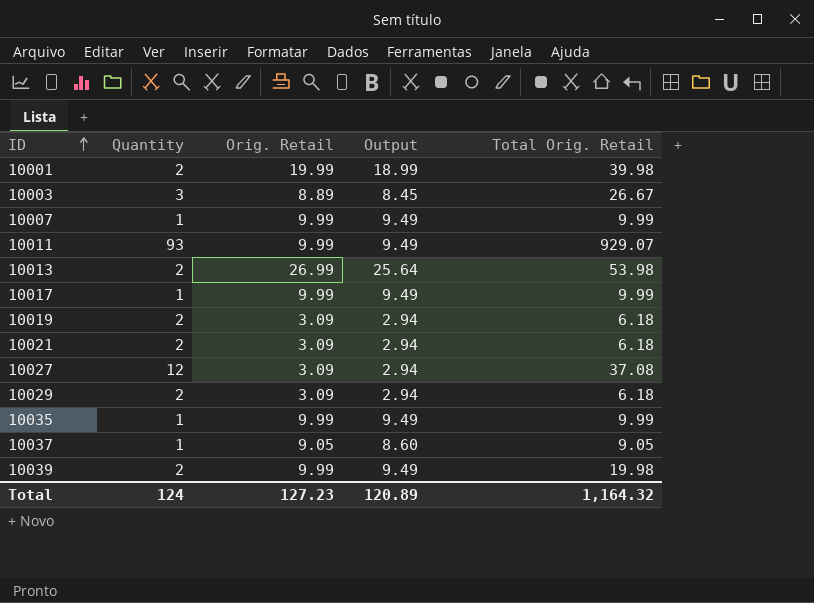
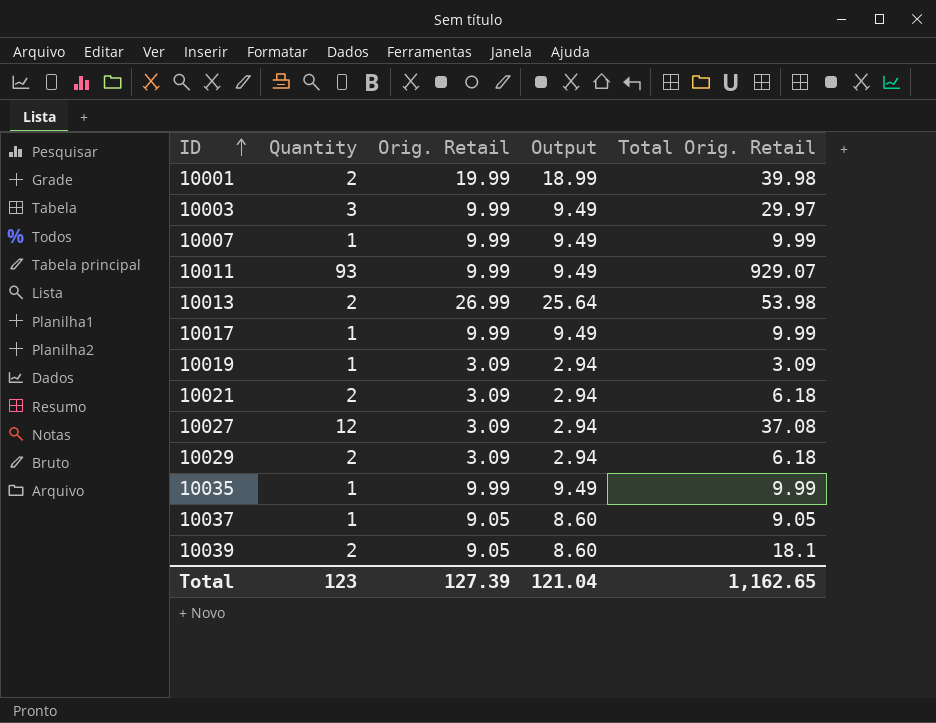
10003 | Orig. Retail: 8.89 -> 9.99
10003 | Output: 8.45 -> 9.49
10003 | Total Orig. Retail: 26.67 -> 29.97
10019 | Quantity: 2 -> 1
10019 | Total Orig. Retail: 6.18 -> 3.09
10039 | Orig. Retail: 9.99 -> 9.05
10039 | Output: 9.49 -> 8.60
10039 | Total Orig. Retail: 19.98 -> 18.1
Total | Quantity: 124 -> 123
Total | Orig. Retail: 127.23 -> 127.39
Total | Output: 120.89 -> 121.04
Total | Total Orig. Retail: 1,164.32 -> 1,162.65

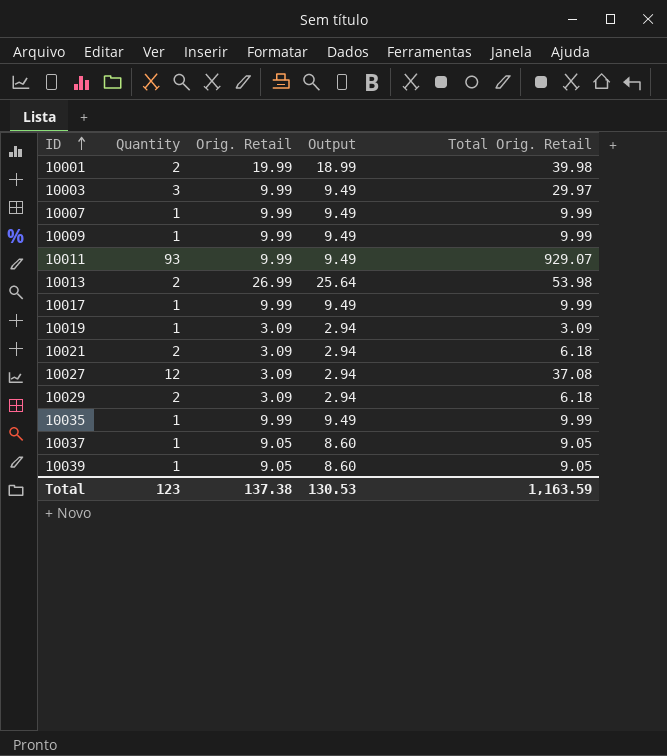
row 10009: none -> 1 | 9.99 | 9.49 | 9.99
10039 | Quantity: 2 -> 1
10039 | Total Orig. Retail: 18.1 -> 9.05
Total | Orig. Retail: 127.39 -> 137.38
Total | Output: 121.04 -> 130.53
Total | Total Orig. Retail: 1,162.65 -> 1,163.59

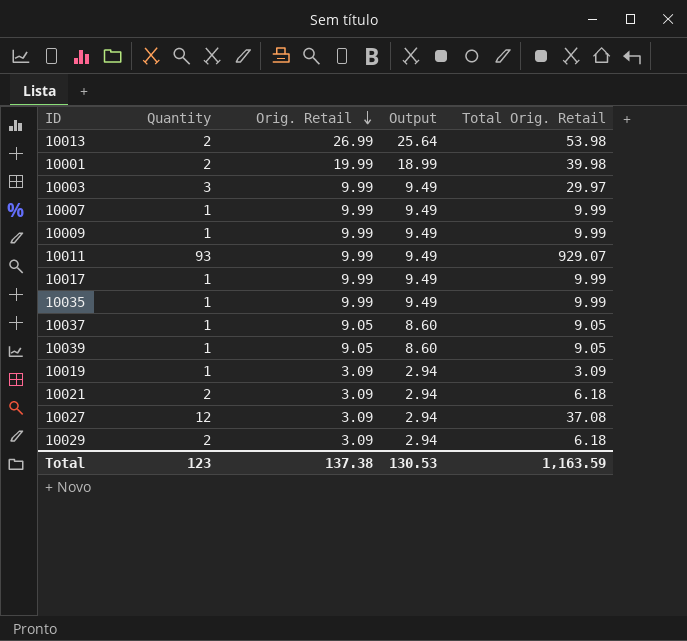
row order: ID ascending -> Orig. Retail descending

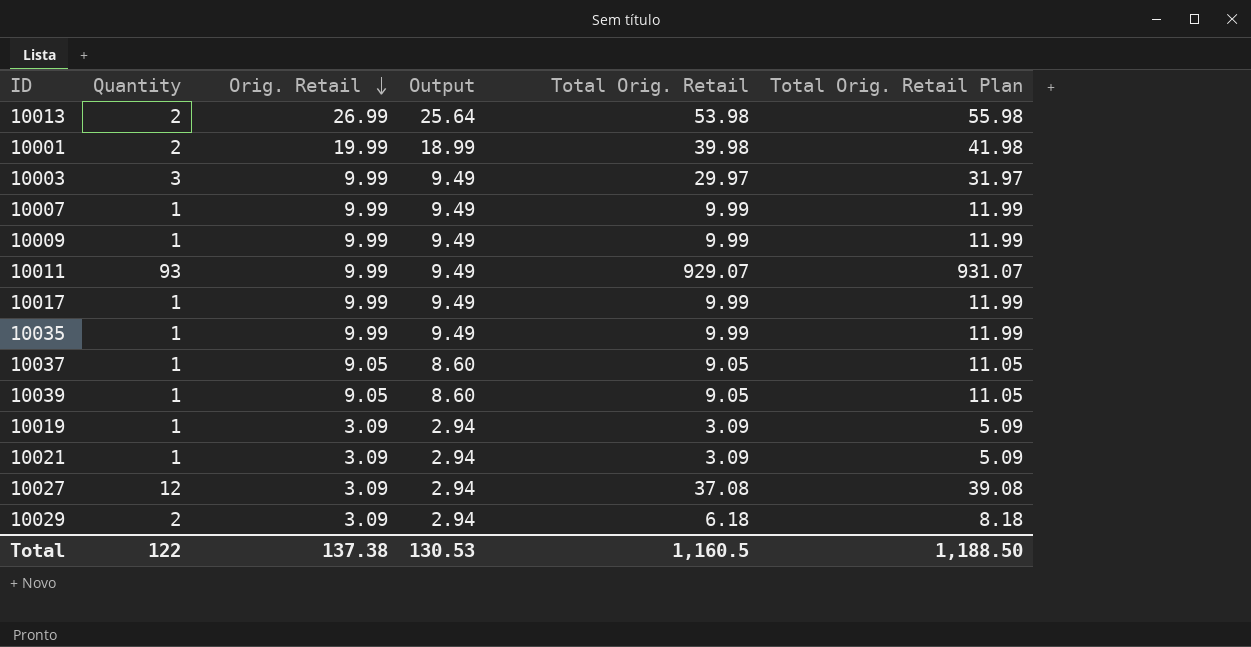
column Total Orig. Retail Plan | formula: none -> [Total Orig. Retail] + 2
10021 | Quantity: 2 -> 1
10021 | Total Orig. Retail: 6.18 -> 3.09
Total | Quantity: 123 -> 122
Total | Total Orig. Retail: 1,163.59 -> 1,160.5

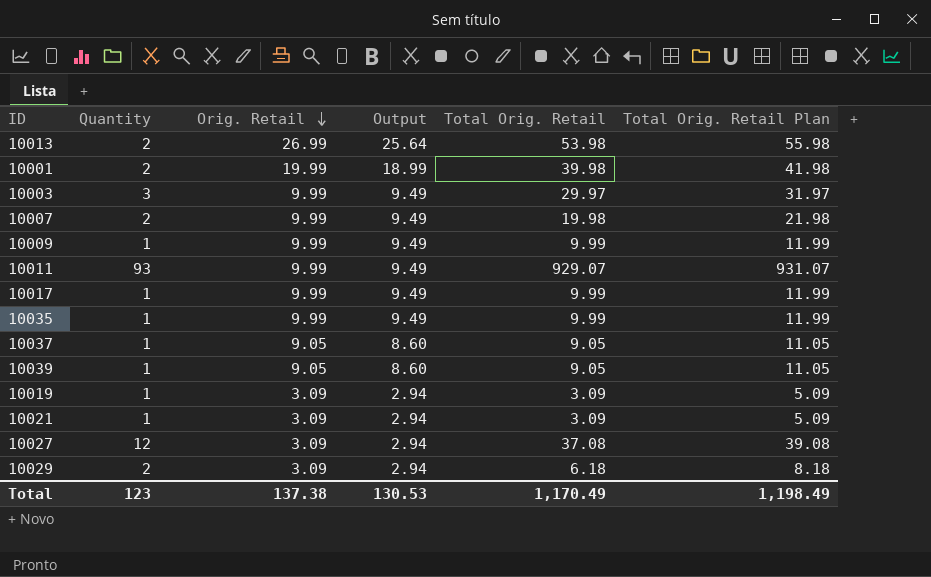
10007 | Quantity: 1 -> 2
10007 | Total Orig. Retail: 9.99 -> 19.98
10007 | Total Orig. Retail Plan: 11.99 -> 21.98
Total | Quantity: 122 -> 123
Total | Total Orig. Retail: 1,160.5 -> 1,170.49
Total | Total Orig. Retail Plan: 1,188.50 -> 1,198.49

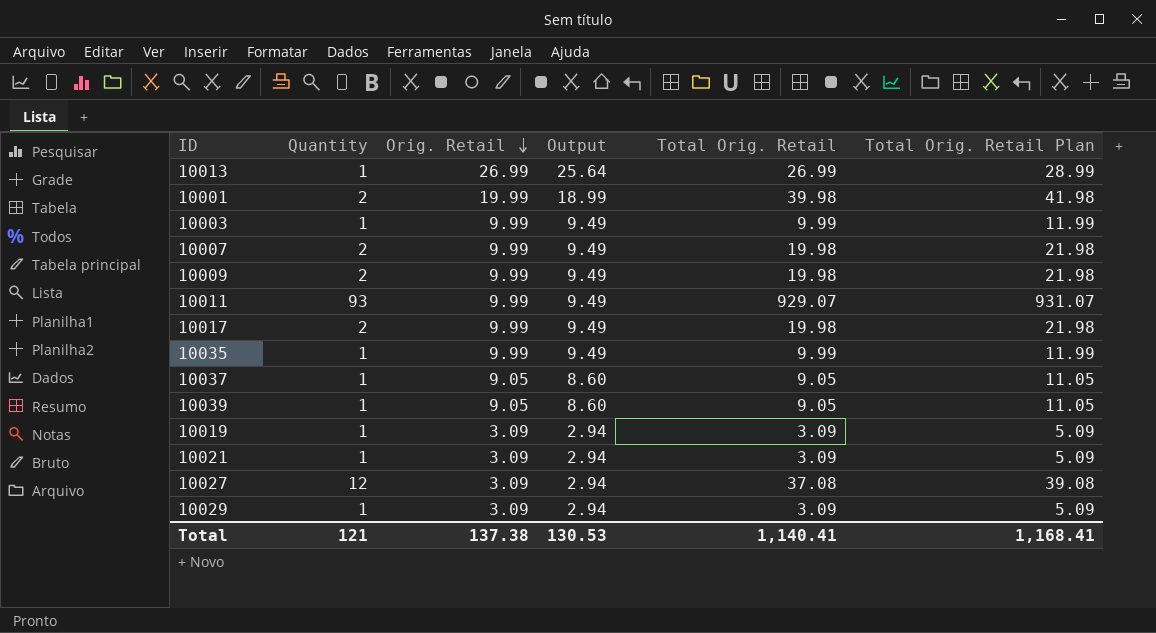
10013 | Quantity: 2 -> 1
10013 | Total Orig. Retail: 53.98 -> 26.99
10013 | Total Orig. Retail Plan: 55.98 -> 28.99
10003 | Quantity: 3 -> 1
10003 | Total Orig. Retail: 29.97 -> 9.99
10003 | Total Orig. Retail Plan: 31.97 -> 11.99
10009 | Quantity: 1 -> 2
10009 | Total Orig. Retail: 9.99 -> 19.98
10009 | Total Orig. Retail Plan: 11.99 -> 21.98
10017 | Quantity: 1 -> 2
10017 | Total Orig. Retail: 9.99 -> 19.98
10017 | Total Orig. Retail Plan: 11.99 -> 21.98
10029 | Quantity: 2 -> 1
10029 | Total Orig. Retail: 6.18 -> 3.09
10029 | Total Orig. Retail Plan: 8.18 -> 5.09
Total | Quantity: 123 -> 121
Total | Total Orig. Retail: 1,170.49 -> 1,140.41
Total | Total Orig. Retail Plan: 1,198.49 -> 1,168.41

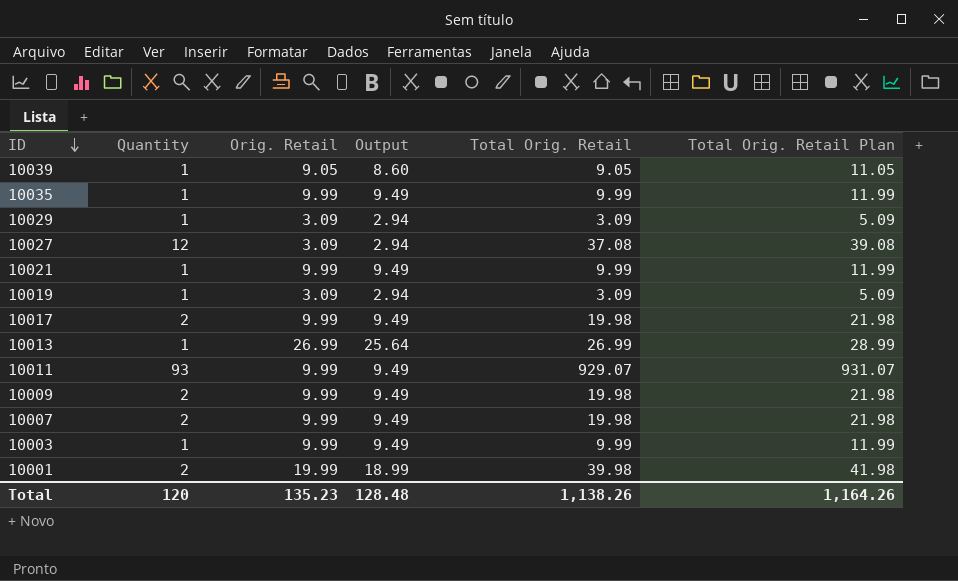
row order: Orig. Retail descending -> ID descending
row 10037: 1 | 9.05 | 8.60 | 9.05 | 11.05 -> none
10021 | Orig. Retail: 3.09 -> 9.99
10021 | Output: 2.94 -> 9.49
10021 | Total Orig. Retail: 3.09 -> 9.99
10021 | Total Orig. Retail Plan: 5.09 -> 11.99
Total | Quantity: 121 -> 120
Total | Orig. Retail: 137.38 -> 135.23
Total | Output: 130.53 -> 128.48
Total | Total Orig. Retail: 1,140.41 -> 1,138.26
Total | Total Orig. Retail Plan: 1,168.41 -> 1,164.26

